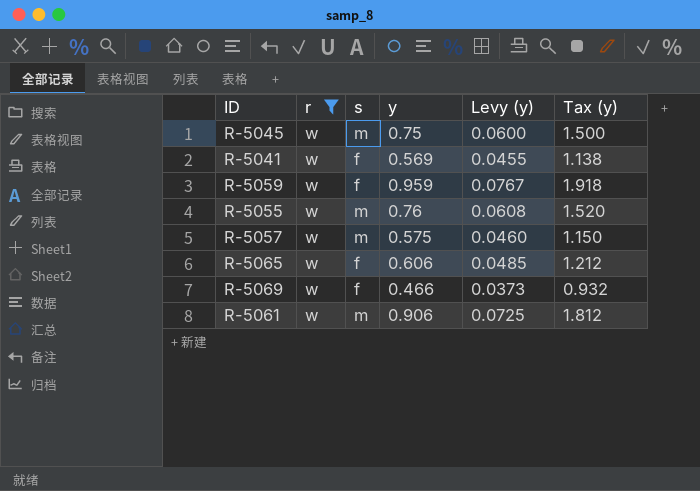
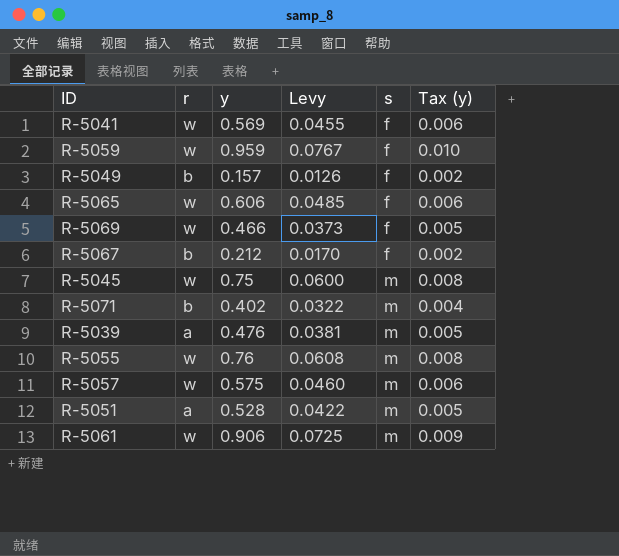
filter: r = w -> none
row order: none -> s ascending
column name: Levy (y) -> Levy
column s | position: 3 -> 5
column Tax (y) | formula: [y] * 2 -> [y] * 0.01

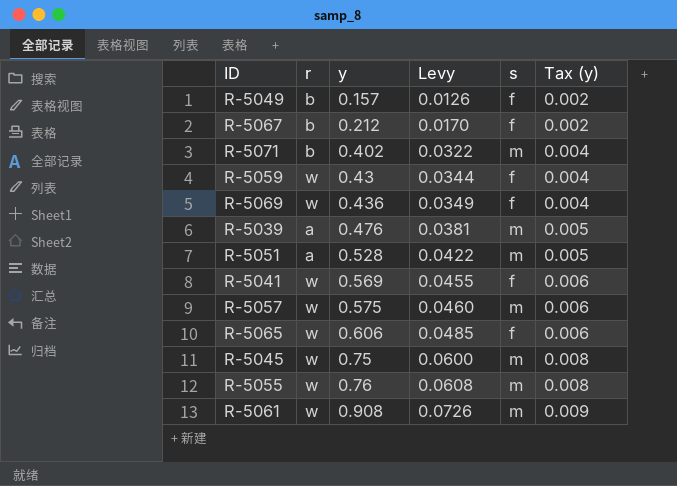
row order: s ascending -> y ascending
R-5059 | y: 0.959 -> 0.43
R-5059 | Levy: 0.0767 -> 0.0344
R-5059 | Tax (y): 0.010 -> 0.004
R-5069 | y: 0.466 -> 0.436
R-5069 | Levy: 0.0373 -> 0.0349
R-5069 | Tax (y): 0.005 -> 0.004
R-5061 | y: 0.906 -> 0.908
R-5061 | Levy: 0.0725 -> 0.0726

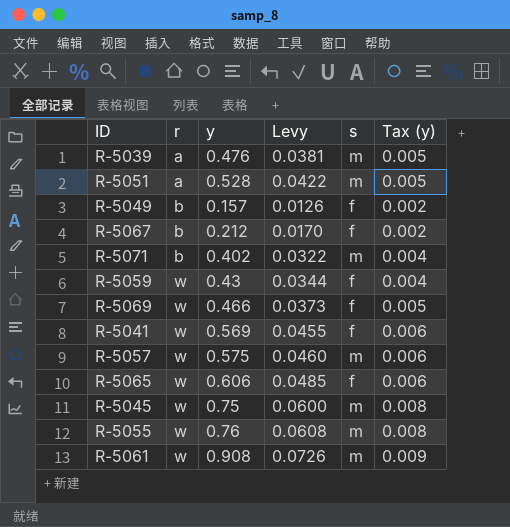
row order: y ascending -> r ascending
R-5069 | y: 0.436 -> 0.466
R-5069 | Levy: 0.0349 -> 0.0373
R-5069 | Tax (y): 0.004 -> 0.005

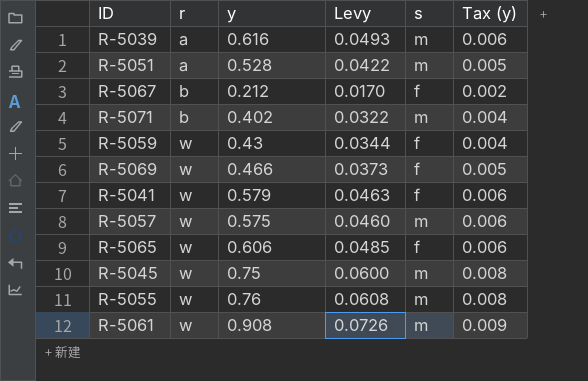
row R-5049: b | 0.157 | 0.0126 | f | 0.002 -> none
R-5039 | y: 0.476 -> 0.616
R-5039 | Levy: 0.0381 -> 0.0493
R-5039 | Tax (y): 0.005 -> 0.006
R-5041 | y: 0.569 -> 0.579
R-5041 | Levy: 0.0455 -> 0.0463

